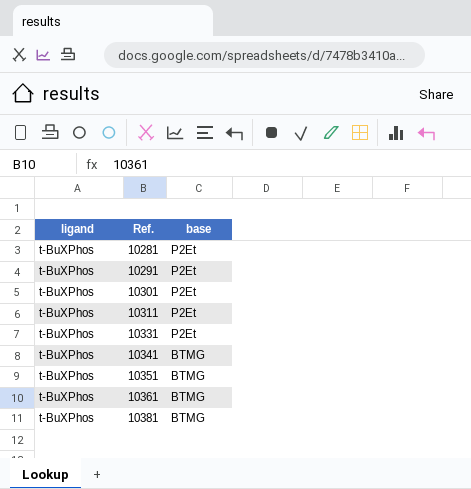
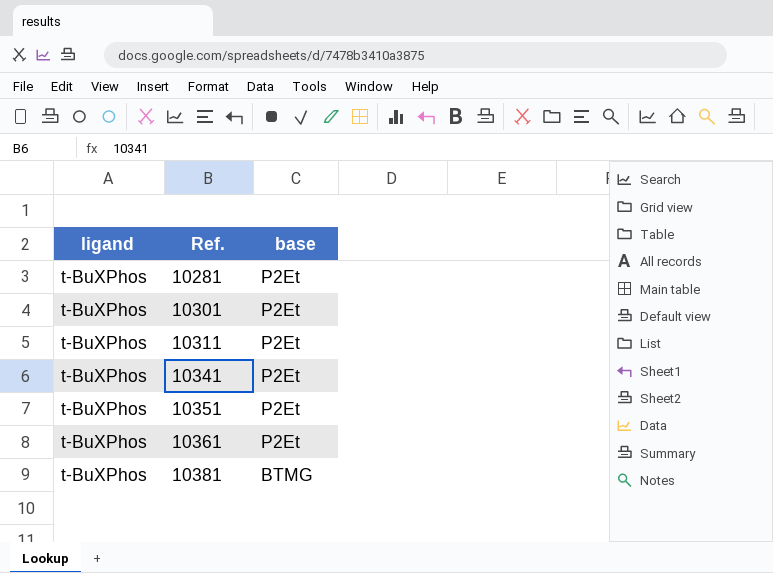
row 10291: t-BuXPhos | P2Et -> none
row 10331: t-BuXPhos | P2Et -> none
10341 | base: BTMG -> P2Et
10351 | base: BTMG -> P2Et
10361 | base: BTMG -> P2Et

